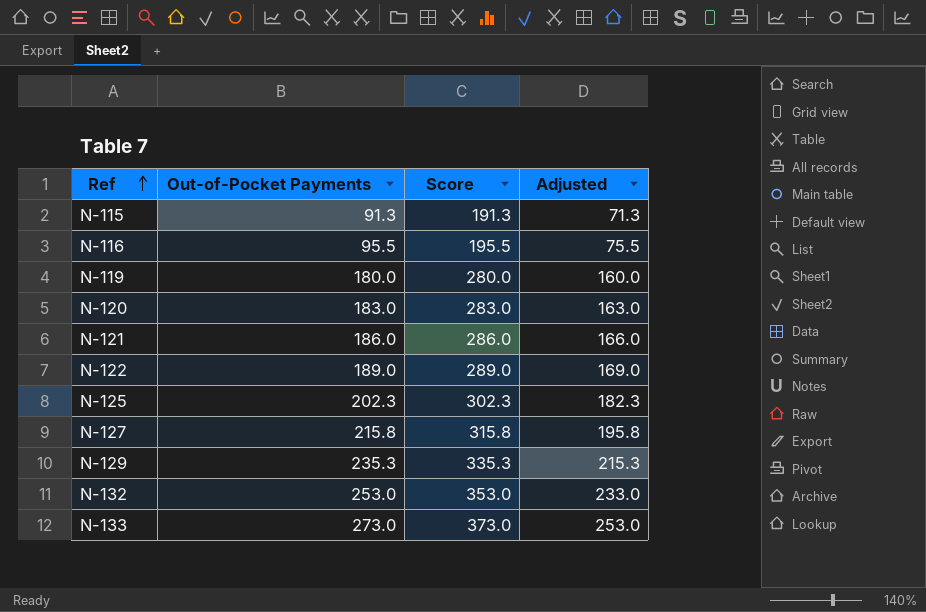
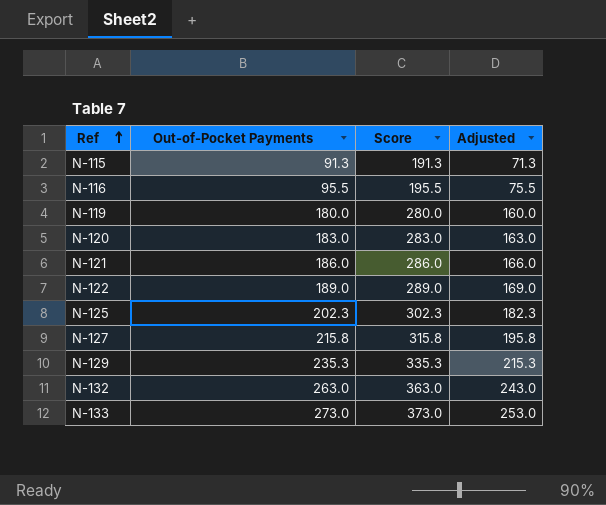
N-132 | Out-of-Pocket Payments: 253.0 -> 263.0
N-132 | Score: 353.0 -> 363.0
N-132 | Adjusted: 233.0 -> 243.0

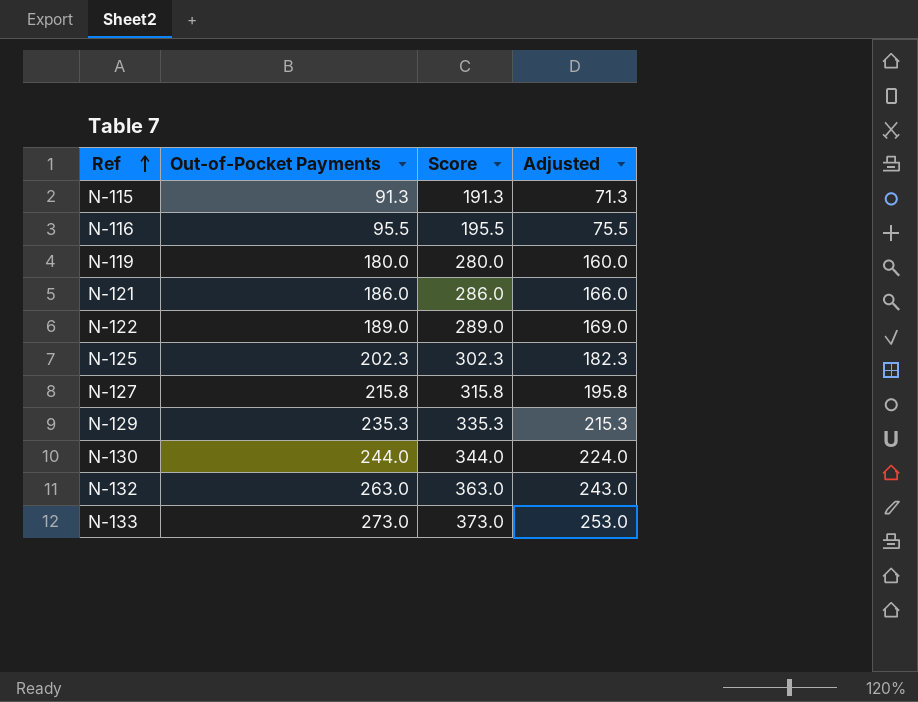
row N-120: 183.0 | 283.0 | 163.0 -> none
row N-130: none -> 244.0 | 344.0 | 224.0

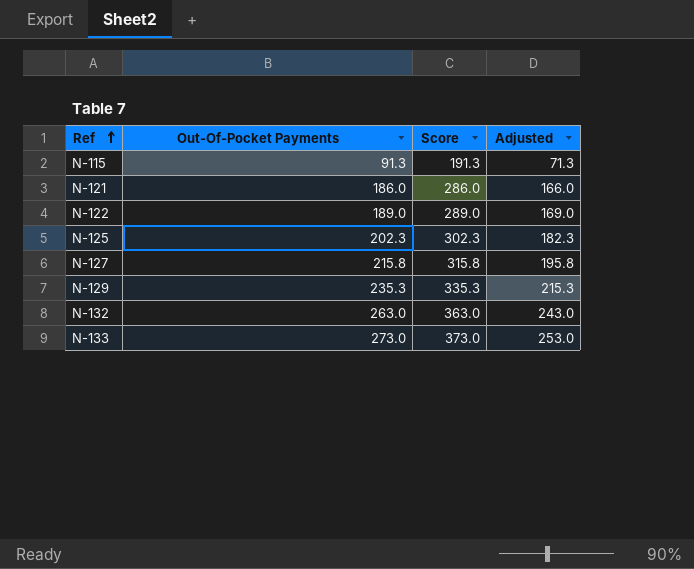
column name: Out-of-Pocket Payments -> Out-Of-Pocket Payments
row N-116: 95.5 | 195.5 | 75.5 -> none
row N-119: 180.0 | 280.0 | 160.0 -> none
row N-130: 244.0 | 344.0 | 224.0 -> none

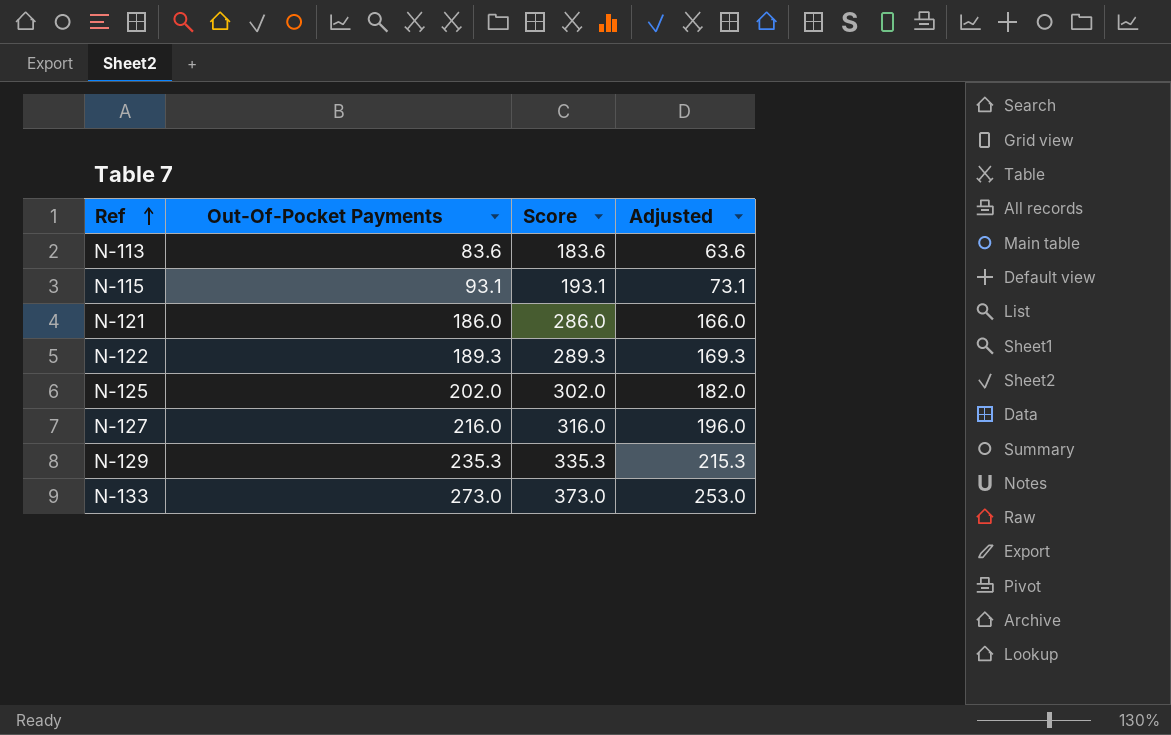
row N-132: 263.0 | 363.0 | 243.0 -> none
row N-113: none -> 83.6 | 183.6 | 63.6
N-115 | Out-Of-Pocket Payments: 91.3 -> 93.1
N-115 | Score: 191.3 -> 193.1
N-115 | Adjusted: 71.3 -> 73.1
N-122 | Out-Of-Pocket Payments: 189.0 -> 189.3
N-122 | Score: 289.0 -> 289.3
N-122 | Adjusted: 169.0 -> 169.3
N-125 | Out-Of-Pocket Payments: 202.3 -> 202.0
N-125 | Score: 302.3 -> 302.0
N-125 | Adjusted: 182.3 -> 182.0
N-127 | Out-Of-Pocket Payments: 215.8 -> 216.0
N-127 | Score: 315.8 -> 316.0
N-127 | Adjusted: 195.8 -> 196.0

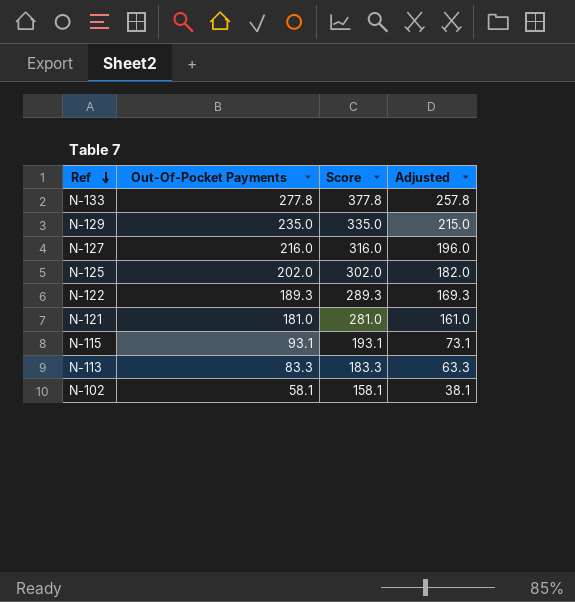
row order: Ref ascending -> Ref descending
N-133 | Out-Of-Pocket Payments: 273.0 -> 277.8
N-133 | Score: 373.0 -> 377.8
N-133 | Adjusted: 253.0 -> 257.8
N-129 | Out-Of-Pocket Payments: 235.3 -> 235.0
N-129 | Score: 335.3 -> 335.0
N-129 | Adjusted: 215.3 -> 215.0
N-121 | Out-Of-Pocket Payments: 186.0 -> 181.0
N-121 | Score: 286.0 -> 281.0
N-121 | Adjusted: 166.0 -> 161.0
N-113 | Out-Of-Pocket Payments: 83.6 -> 83.3
N-113 | Score: 183.6 -> 183.3
N-113 | Adjusted: 63.6 -> 63.3
row N-102: none -> 58.1 | 158.1 | 38.1

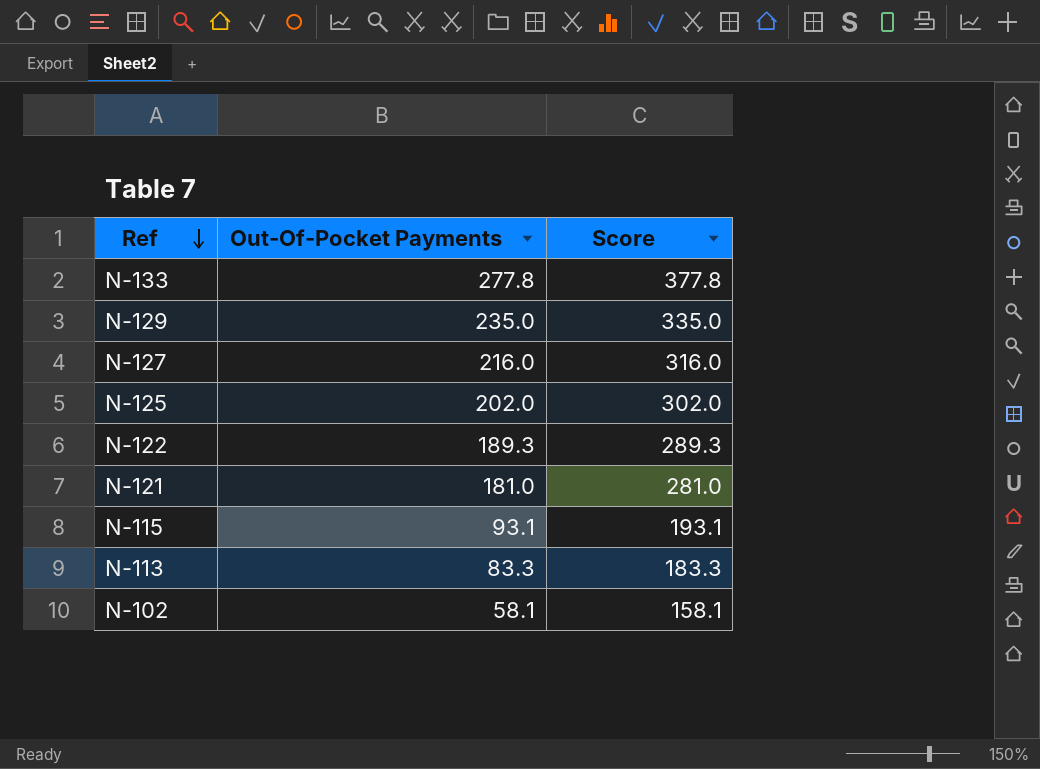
column Adjusted | formula: [Out-Of-Pocket Payments] - 20 -> none

